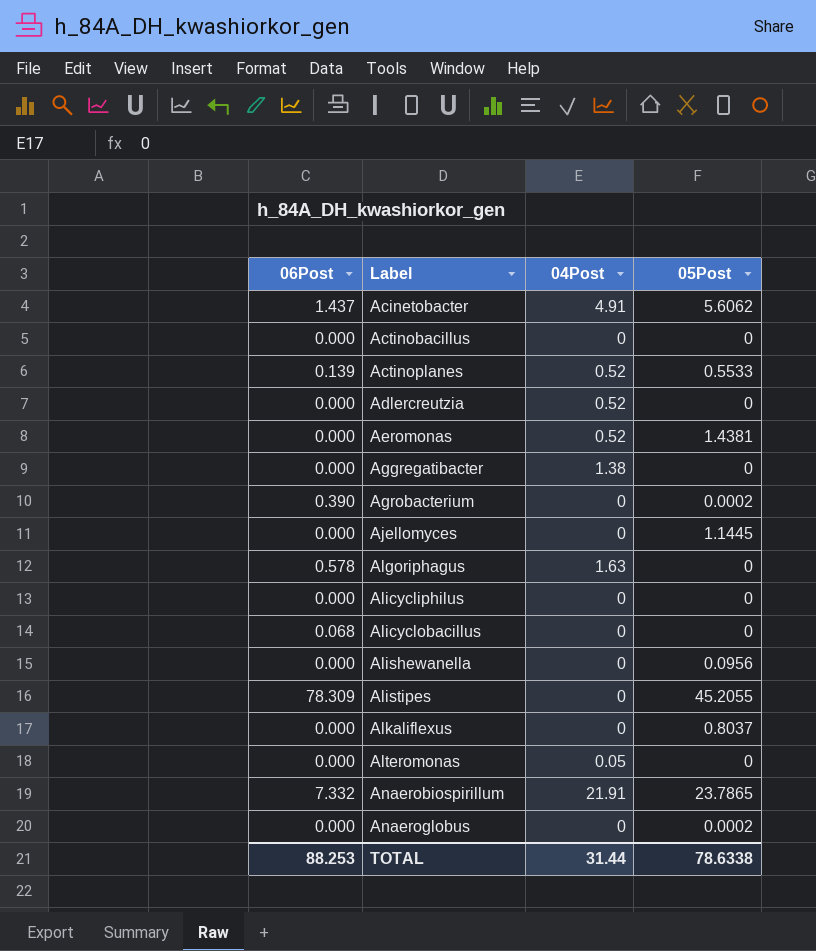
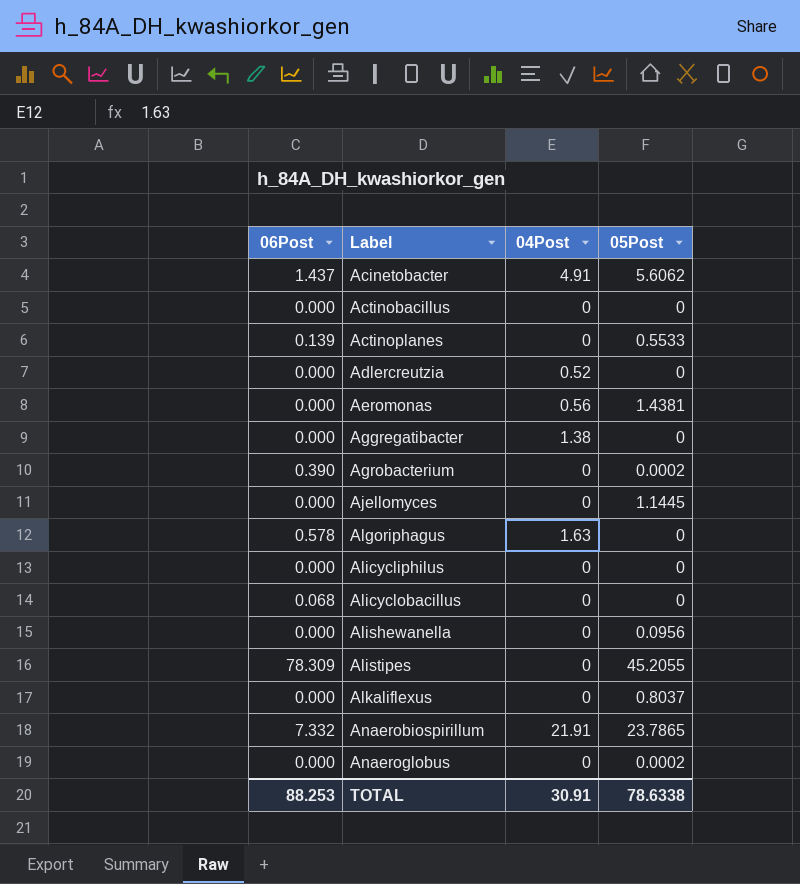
row Alteromonas: 0.000 | 0.05 | 0 -> none
Actinoplanes | 04Post: 0.52 -> 0
Aeromonas | 04Post: 0.52 -> 0.56
TOTAL | 04Post: 31.44 -> 30.91

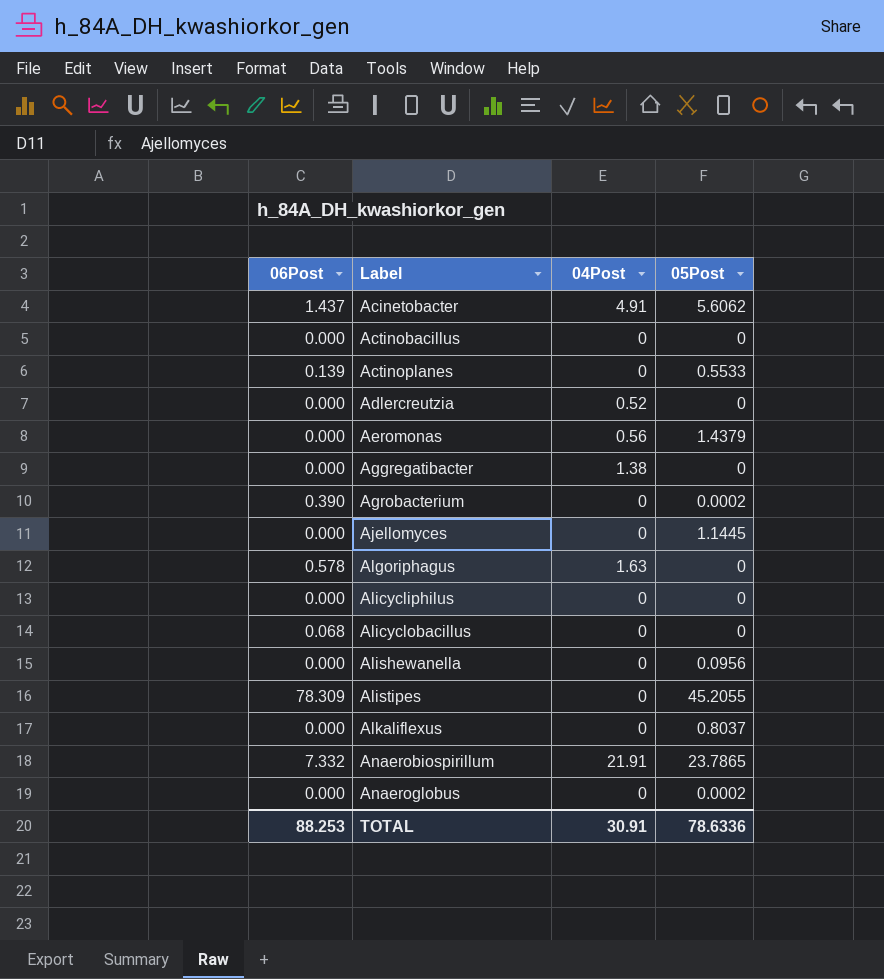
Aeromonas | 05Post: 1.4381 -> 1.4379
TOTAL | 05Post: 78.6338 -> 78.6336

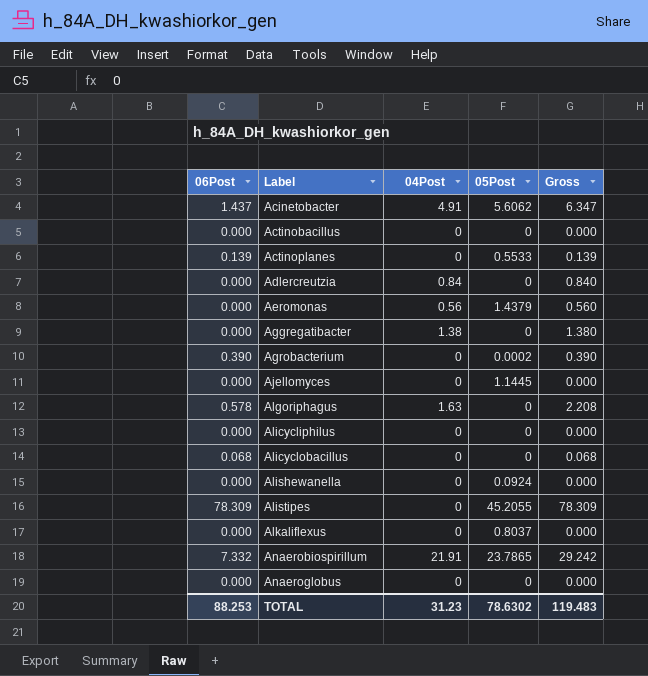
column Gross | formula: none -> [06Post] + [04Post]
Adlercreutzia | 04Post: 0.52 -> 0.84
Alishewanella | 05Post: 0.0956 -> 0.0924
Anaeroglobus | 05Post: 0.0002 -> 0
TOTAL | 04Post: 30.91 -> 31.23
TOTAL | 05Post: 78.6336 -> 78.6302

